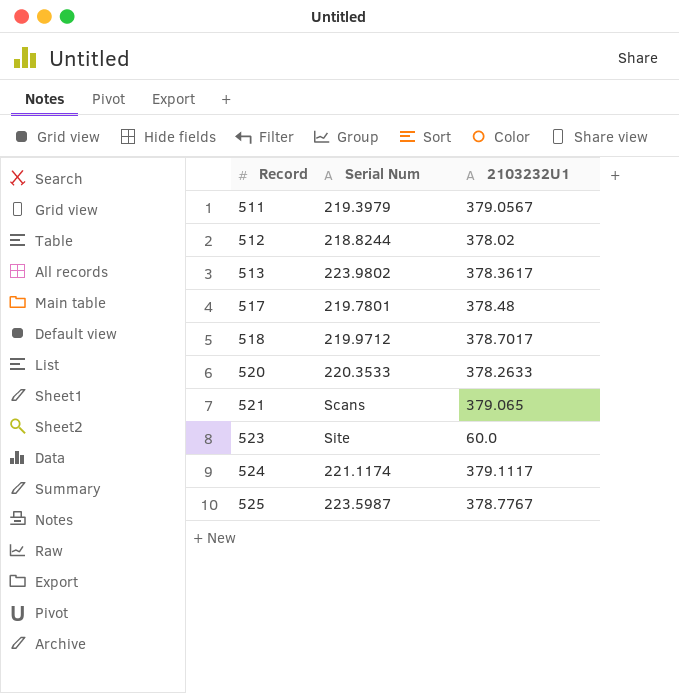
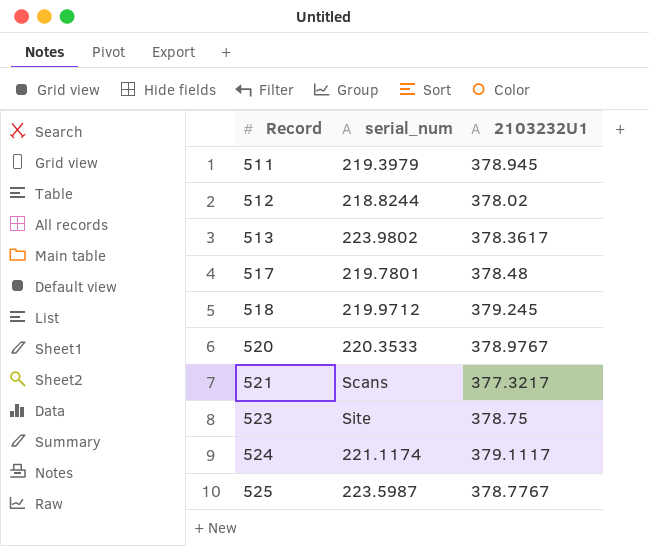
column name: Serial Num -> serial_num
511 | 2103232U1: 379.0567 -> 378.945
518 | 2103232U1: 378.7017 -> 379.245
520 | 2103232U1: 378.2633 -> 378.9767
521 | 2103232U1: 379.065 -> 377.3217
523 | 2103232U1: 60.0 -> 378.75

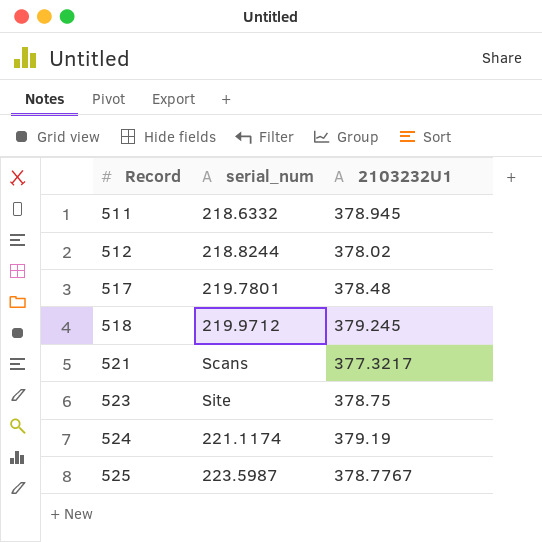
row 513: 223.9802 | 378.3617 -> none
row 520: 220.3533 | 378.9767 -> none
511 | serial_num: 219.3979 -> 218.6332
524 | 2103232U1: 379.1117 -> 379.19

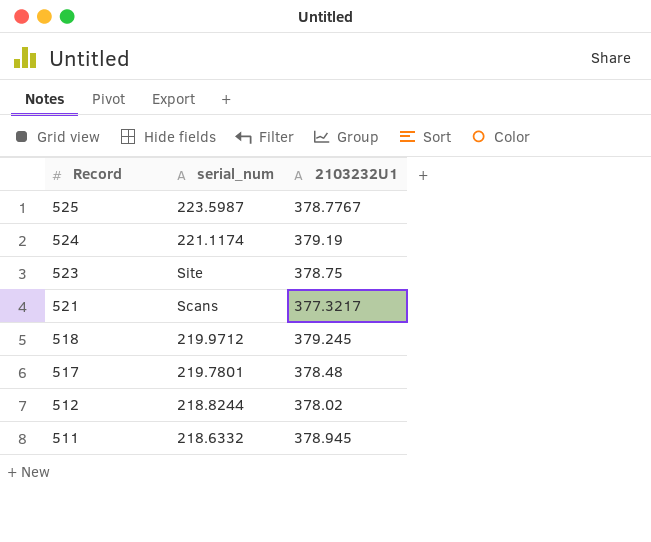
row order: Record ascending -> Record descending

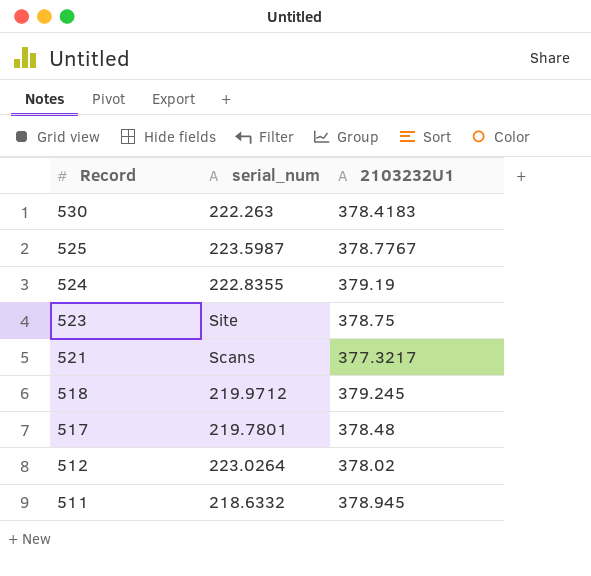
row 530: none -> 222.263 | 378.4183
524 | serial_num: 221.1174 -> 222.8355
512 | serial_num: 218.8244 -> 223.0264

